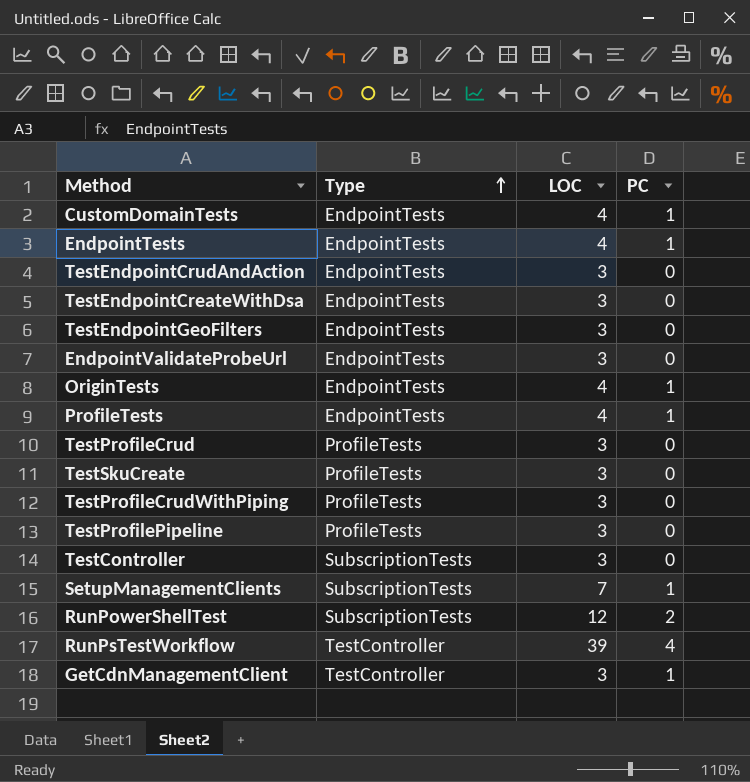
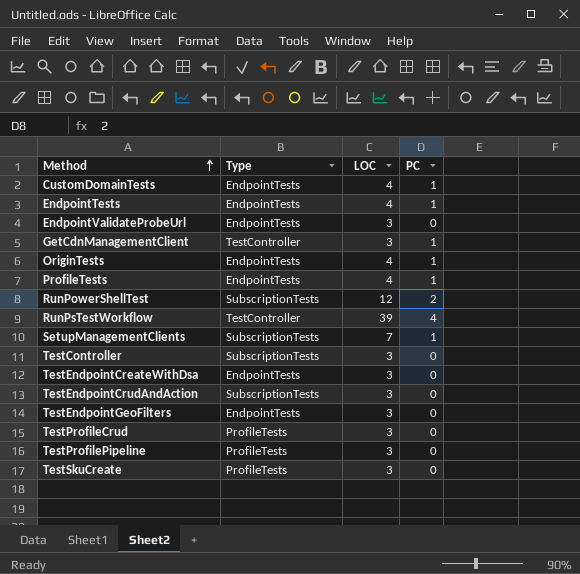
row order: Type ascending -> Method ascending
row TestProfileCrudWithPiping: ProfileTests | 3 | 0 -> none
TestEndpointCrudAndAction | Type: EndpointTests -> SubscriptionTests

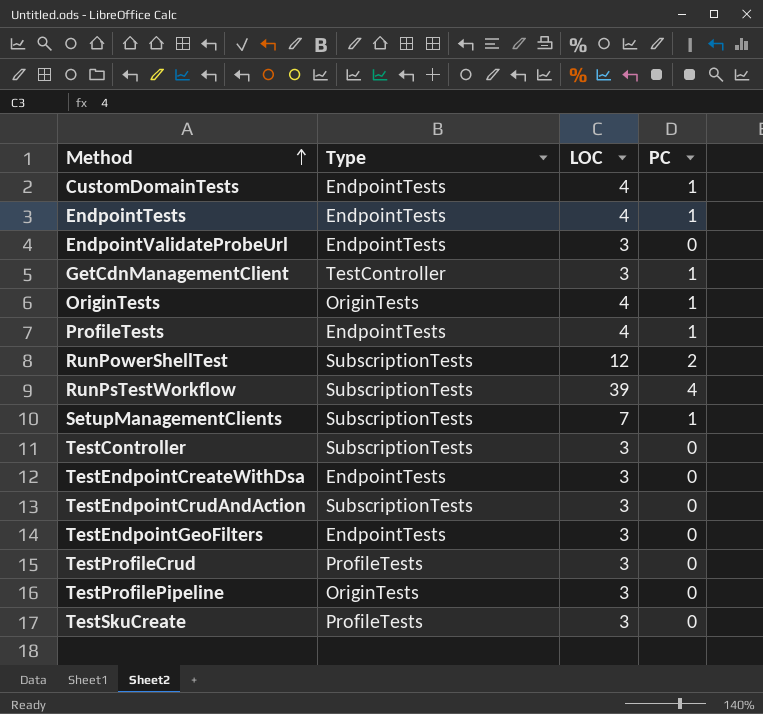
OriginTests | Type: EndpointTests -> OriginTests
RunPsTestWorkflow | Type: TestController -> SubscriptionTests
TestProfilePipeline | Type: ProfileTests -> OriginTests

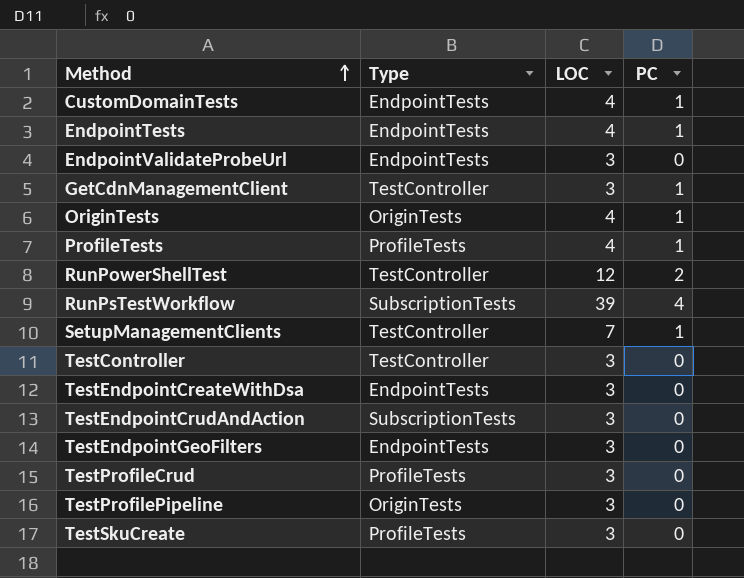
ProfileTests | Type: EndpointTests -> ProfileTests
RunPowerShellTest | Type: SubscriptionTests -> TestController
SetupManagementClients | Type: SubscriptionTests -> TestController
TestController | Type: SubscriptionTests -> TestController

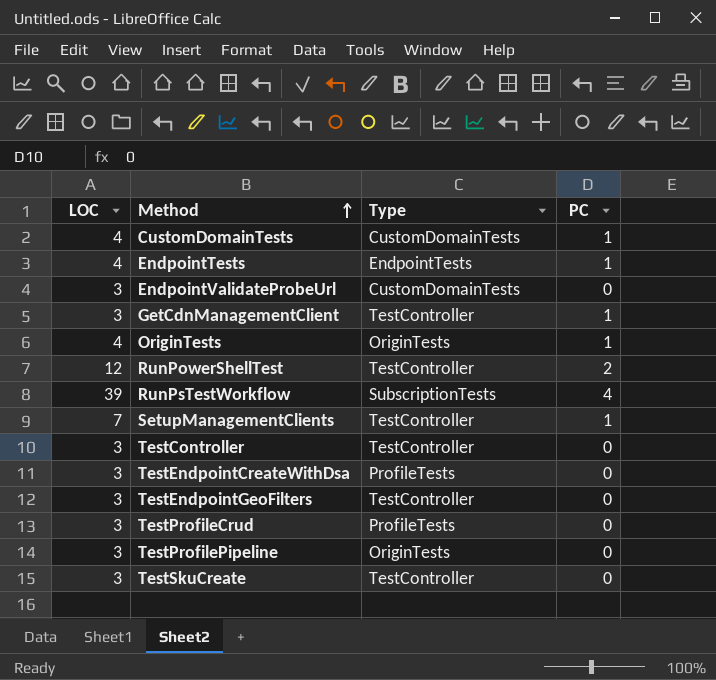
column LOC | position: 3 -> 1
row ProfileTests: ProfileTests | 4 | 1 -> none
row TestEndpointCrudAndAction: SubscriptionTests | 3 | 0 -> none
CustomDomainTests | Type: EndpointTests -> CustomDomainTests
EndpointValidateProbeUrl | Type: EndpointTests -> CustomDomainTests
TestEndpointCreateWithDsa | Type: EndpointTests -> ProfileTests
TestEndpointGeoFilters | Type: EndpointTests -> TestController
TestSkuCreate | Type: ProfileTests -> TestController

